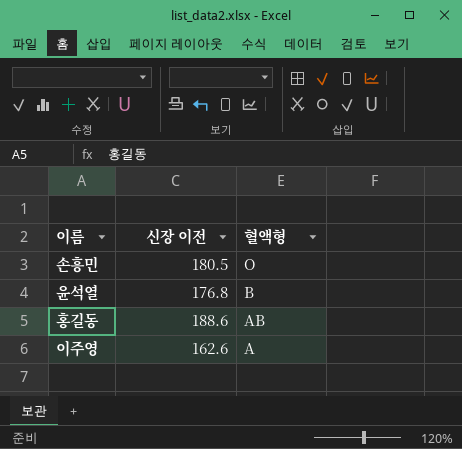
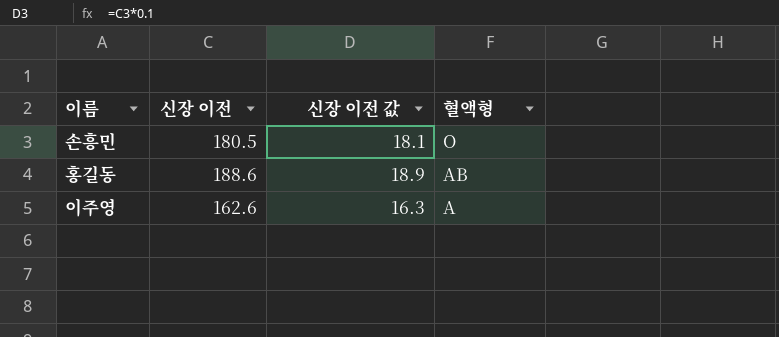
column 신장 이전 값 | formula: none -> [신장 이전] * 0.1
row 윤석열: 176.8 | B -> none

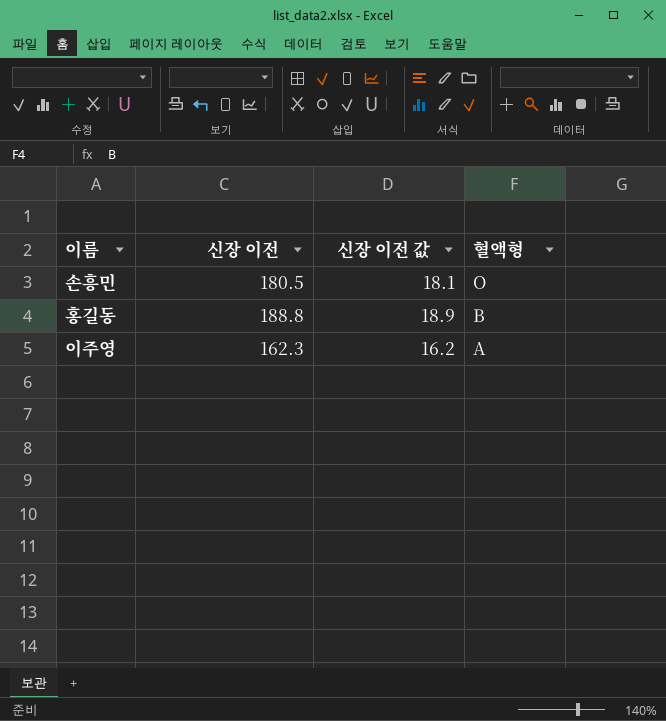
홍길동 | 신장 이전: 188.6 -> 188.8
홍길동 | 혈액형: AB -> B
이주영 | 신장 이전: 162.6 -> 162.3
이주영 | 신장 이전 값: 16.3 -> 16.2

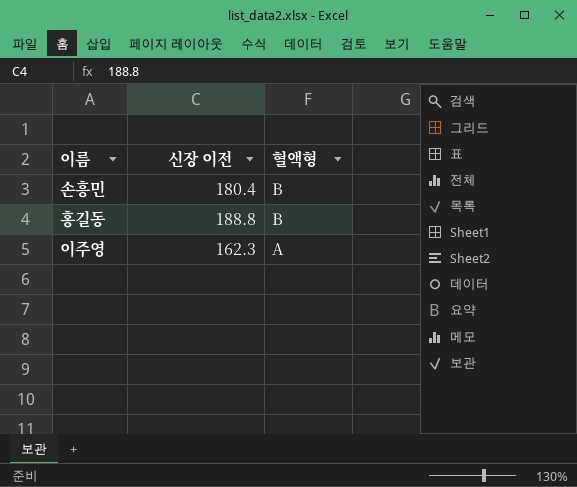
column 신장 이전 값 | formula: [신장 이전] * 0.1 -> none
손흥민 | 신장 이전: 180.5 -> 180.4
손흥민 | 혈액형: O -> B

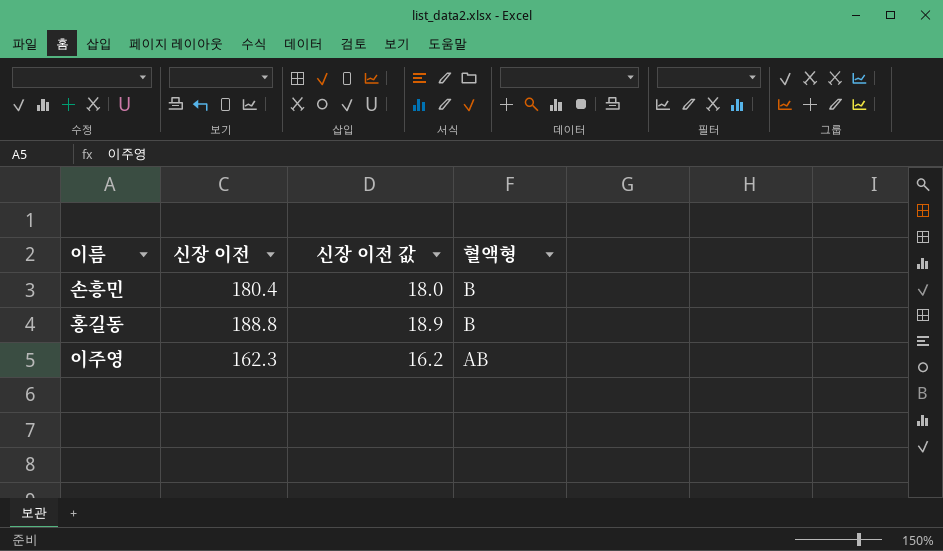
column 신장 이전 값 | formula: none -> [신장 이전] * 0.1
이주영 | 혈액형: A -> AB

